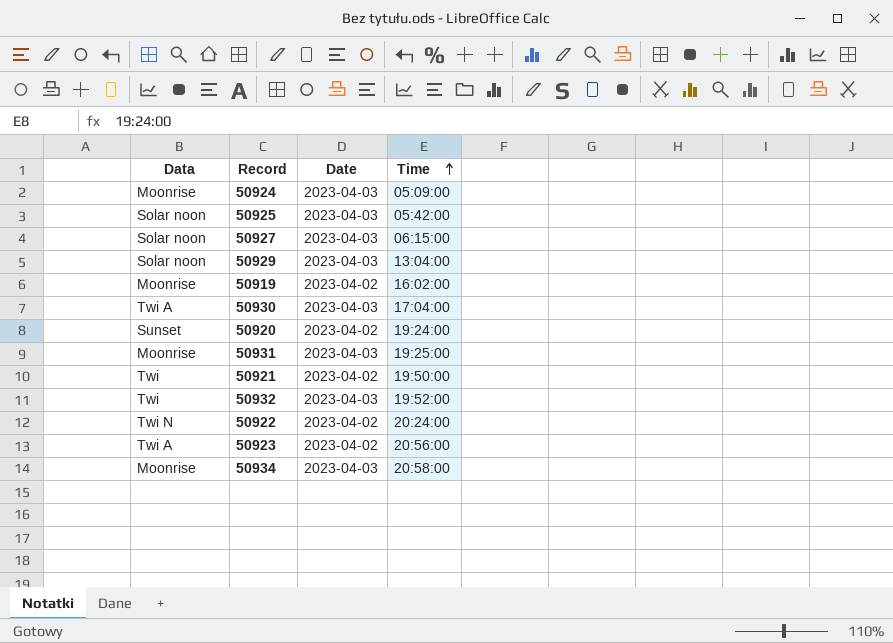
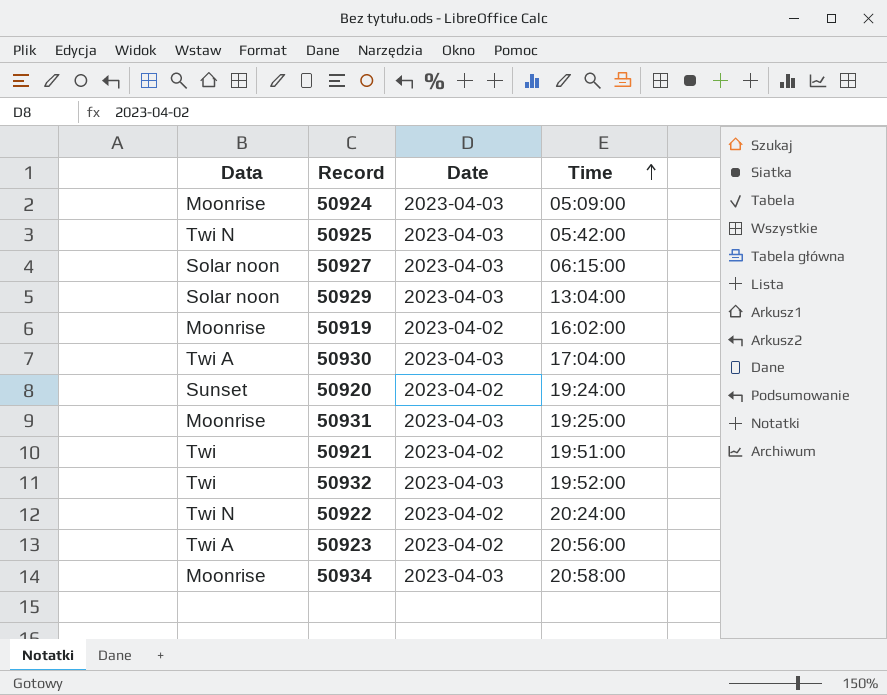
50925 | Data: Solar noon -> Twi N
50921 | Time: 19:50:00 -> 19:51:00

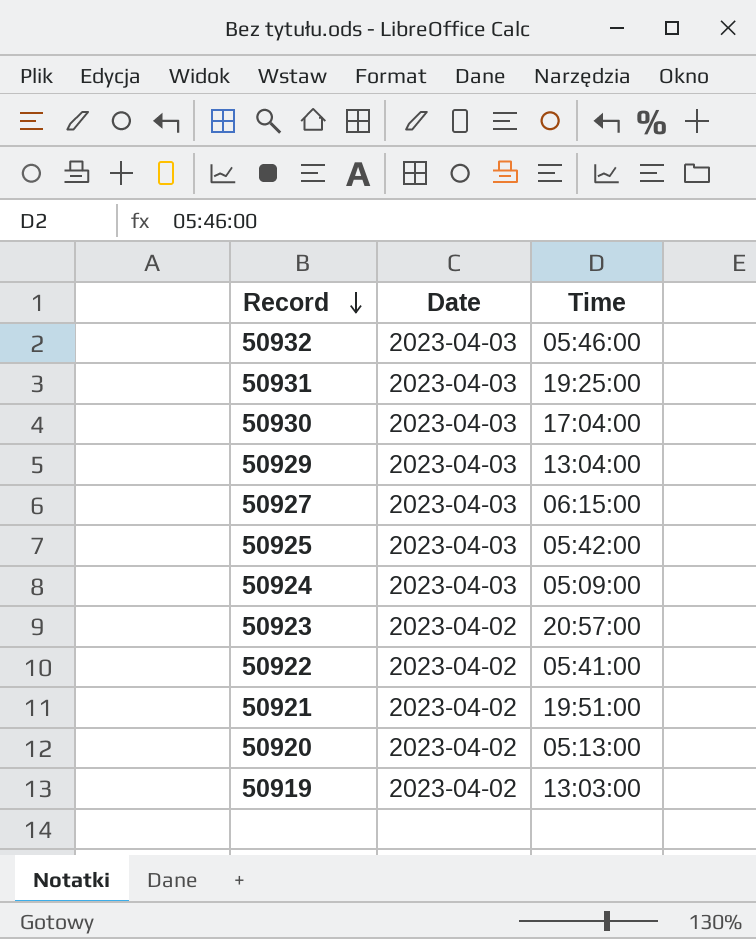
row order: Time ascending -> Record descending
column Data | position: 1 -> none
row 50934: Moonrise | 2023-04-03 | 20:58:00 -> none
50932 | Time: 19:52:00 -> 05:46:00
50923 | Time: 20:56:00 -> 20:57:00
50922 | Time: 20:24:00 -> 05:41:00
50920 | Time: 19:24:00 -> 05:13:00
50919 | Time: 16:02:00 -> 13:03:00

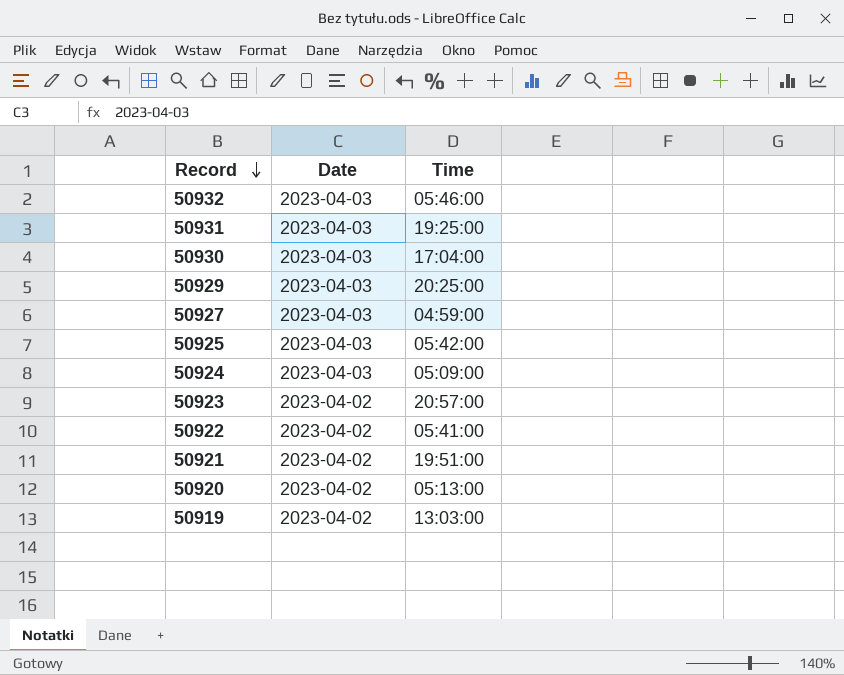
50929 | Time: 13:04:00 -> 20:25:00
50927 | Time: 06:15:00 -> 04:59:00

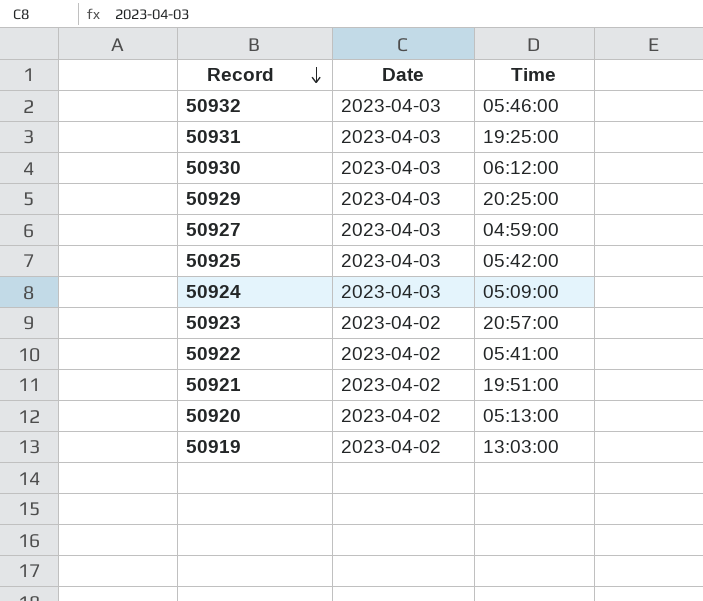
50930 | Time: 17:04:00 -> 06:12:00

